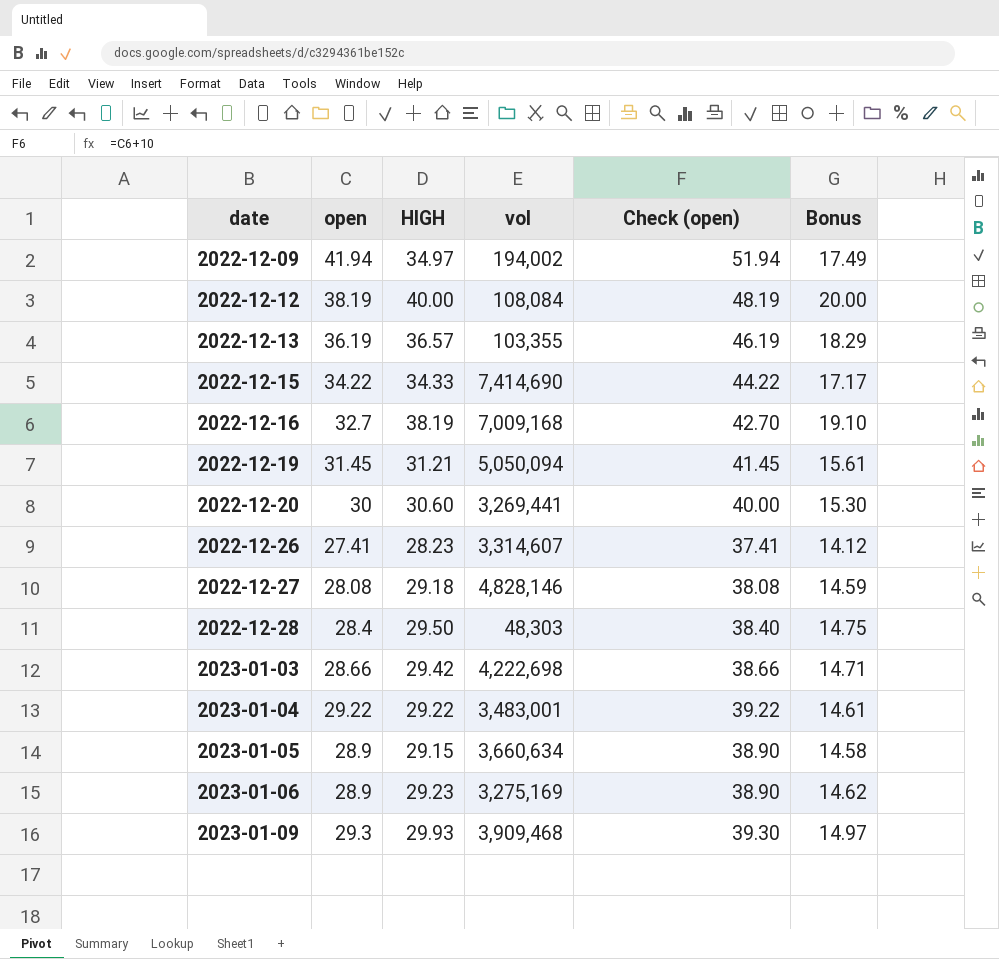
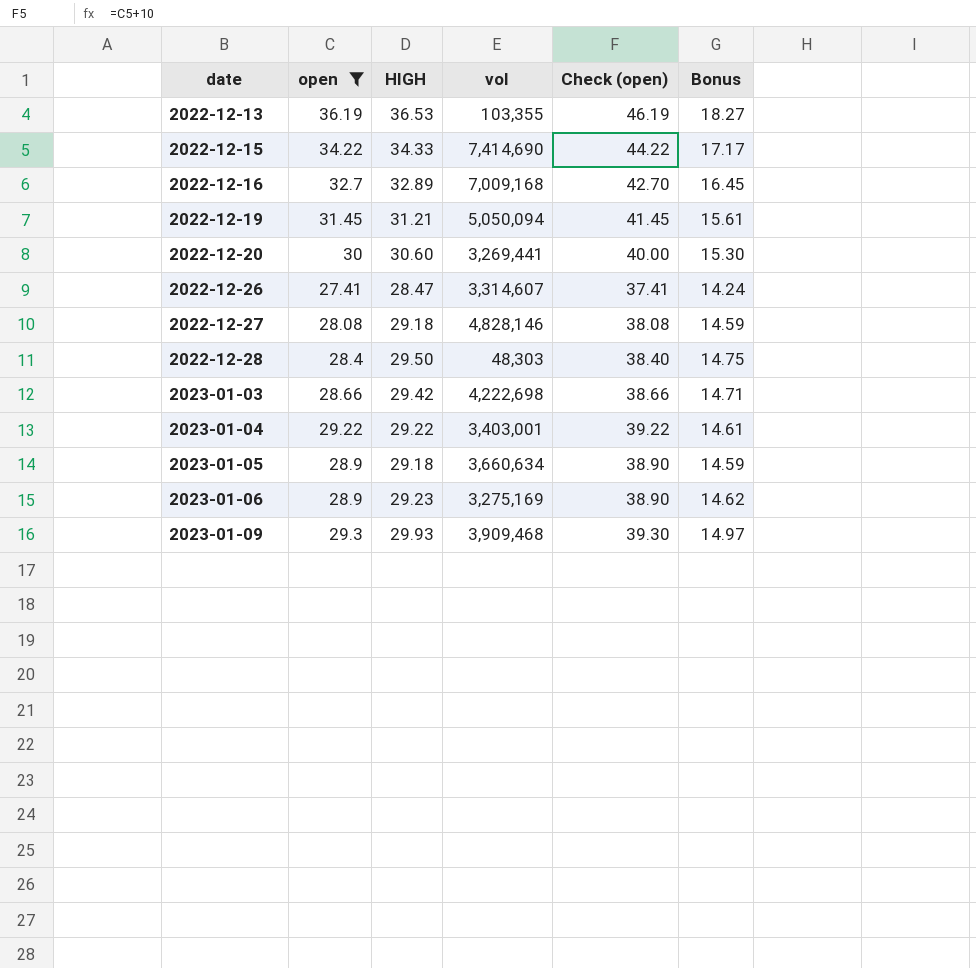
filter: none -> open <= 36.19
2022-12-13 | HIGH: 36.57 -> 36.53
2022-12-13 | Bonus: 18.29 -> 18.27
2022-12-16 | HIGH: 38.19 -> 32.89
2022-12-16 | Bonus: 19.10 -> 16.45
2022-12-26 | HIGH: 28.23 -> 28.47
2022-12-26 | Bonus: 14.12 -> 14.24
2023-01-04 | vol: 3,483,001 -> 3,403,001
2023-01-05 | HIGH: 29.15 -> 29.18
2023-01-05 | Bonus: 14.58 -> 14.59

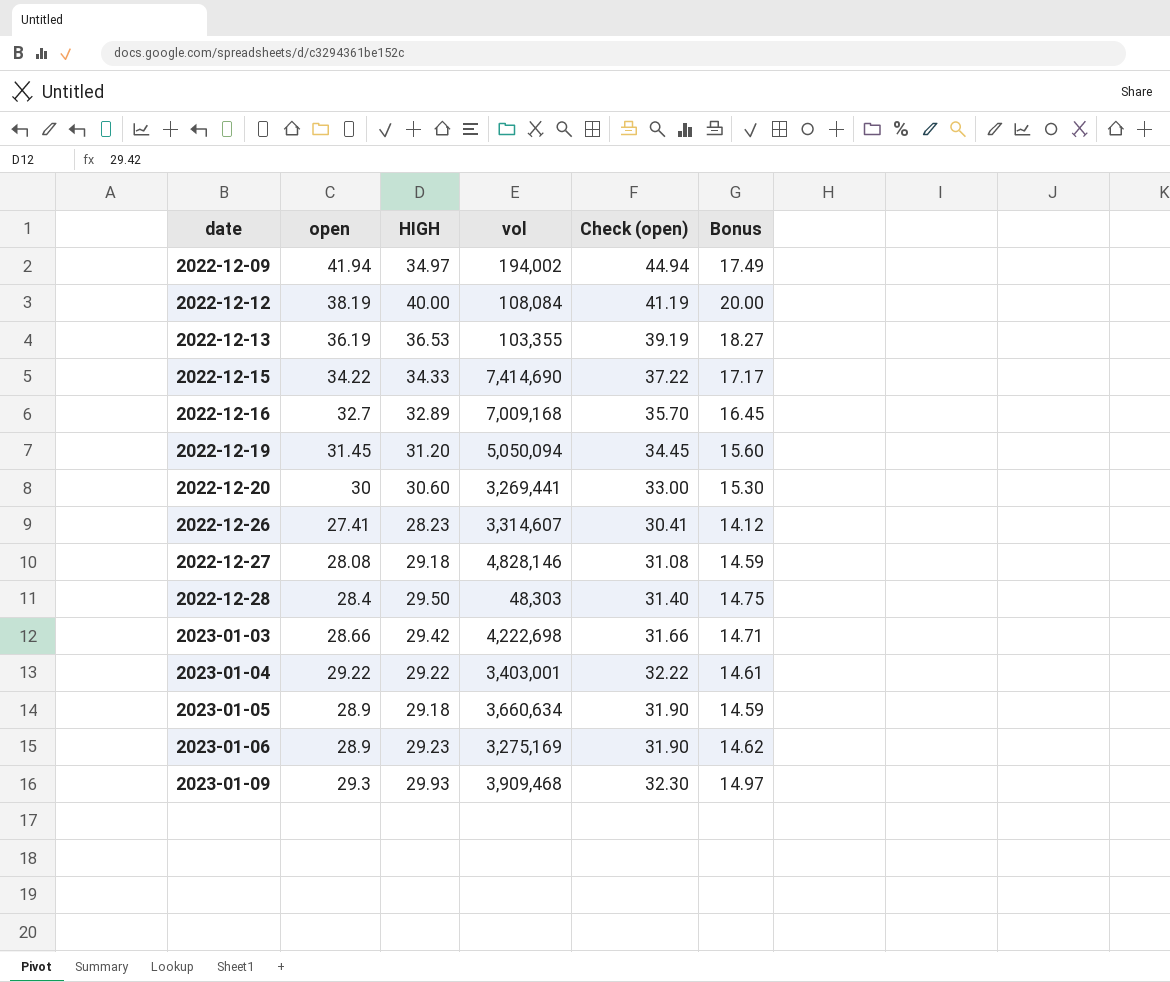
filter: open <= 36.19 -> none
column Check (open) | formula: [open] + 10 -> [open] + 3
2022-12-19 | HIGH: 31.21 -> 31.20
2022-12-19 | Bonus: 15.61 -> 15.60
2022-12-26 | HIGH: 28.47 -> 28.23
2022-12-26 | Bonus: 14.24 -> 14.12

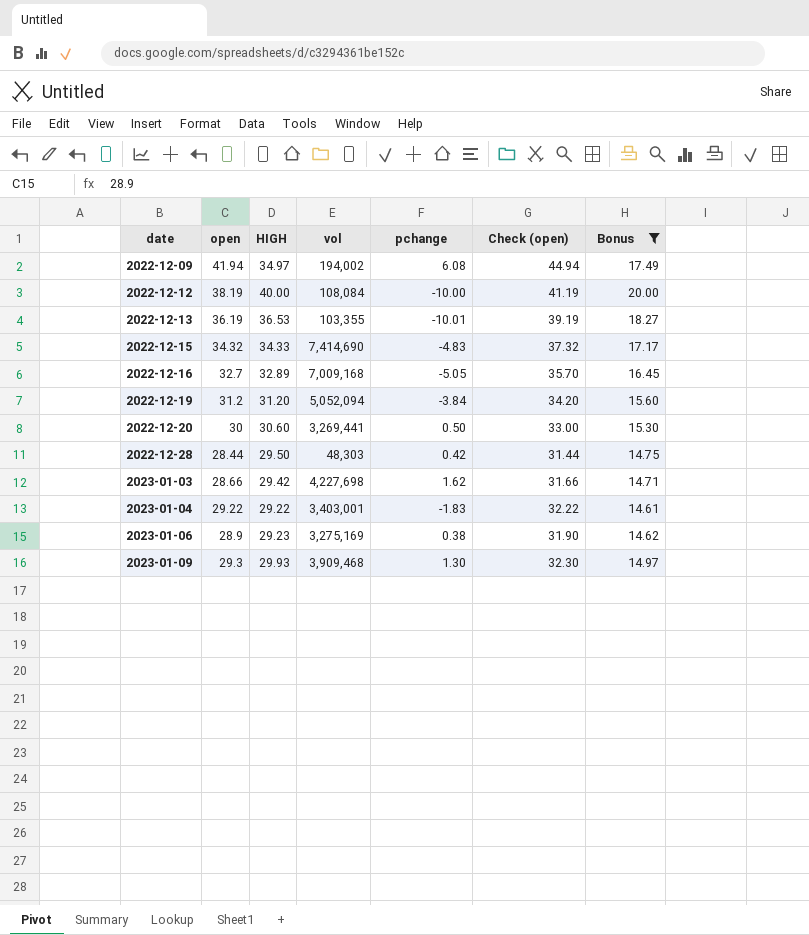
filter: none -> Bonus >= 14.61
column pchange | position: none -> 5
2022-12-15 | open: 34.22 -> 34.32
2022-12-15 | Check (open): 37.22 -> 37.32
2022-12-19 | open: 31.45 -> 31.2
2022-12-19 | vol: 5,050,094 -> 5,052,094
2022-12-19 | Check (open): 34.45 -> 34.20
2022-12-28 | open: 28.4 -> 28.44
2022-12-28 | Check (open): 31.40 -> 31.44
2023-01-03 | vol: 4,222,698 -> 4,227,698

